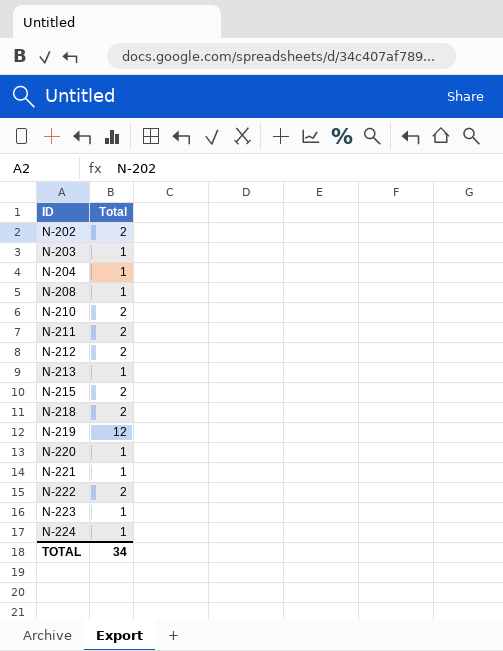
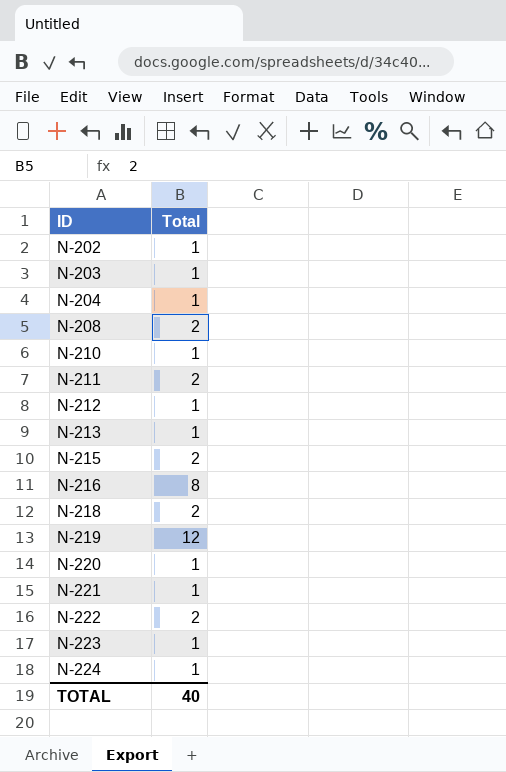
N-202 | Total: 2 -> 1
N-208 | Total: 1 -> 2
N-210 | Total: 2 -> 1
N-212 | Total: 2 -> 1
row N-216: none -> 8
TOTAL | Total: 34 -> 40

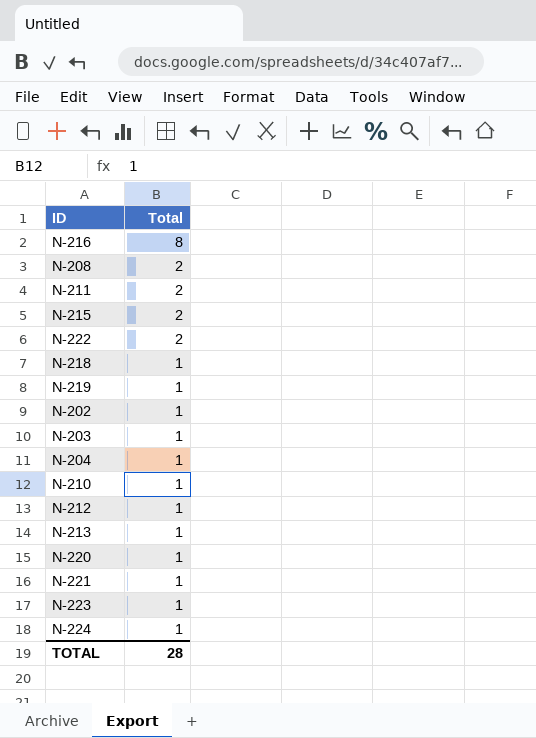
row order: ID ascending -> Total descending
N-218 | Total: 2 -> 1
N-219 | Total: 12 -> 1
TOTAL | Total: 40 -> 28

